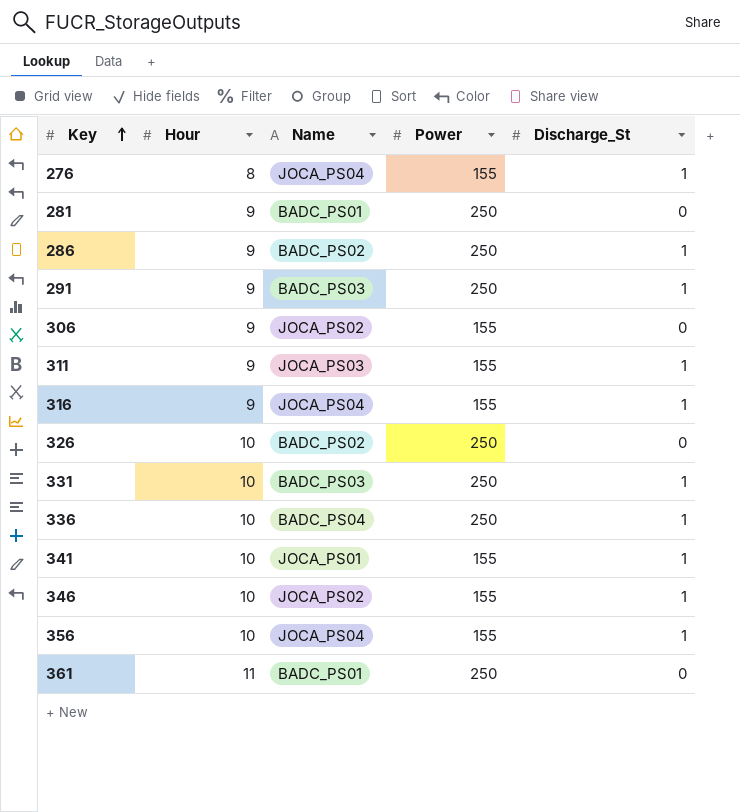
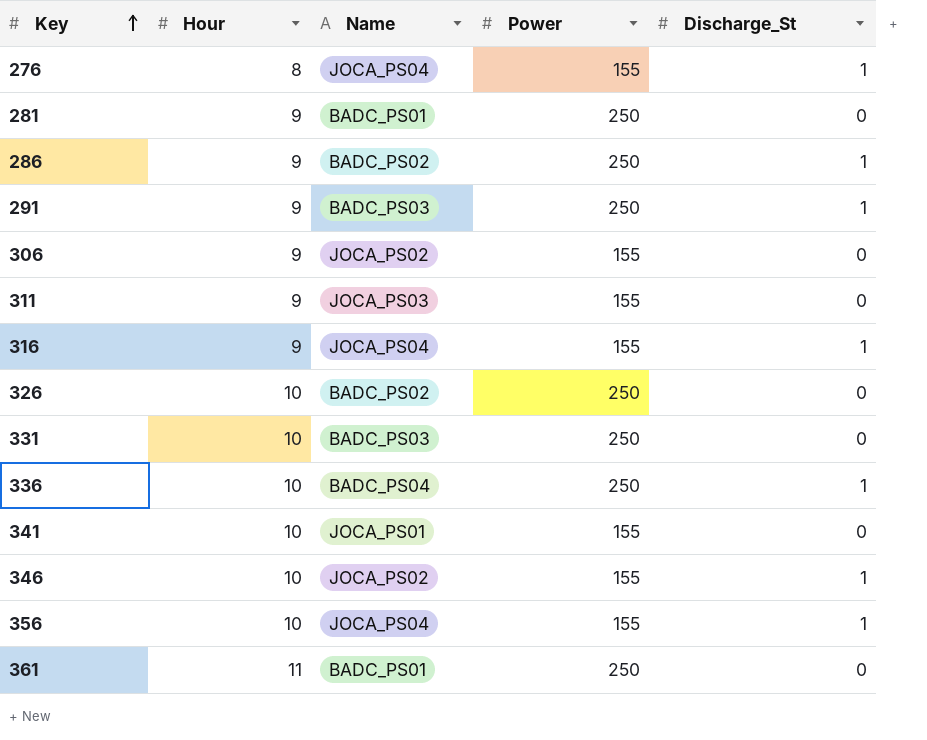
311 | Discharge_St: 1 -> 0
331 | Discharge_St: 1 -> 0
341 | Discharge_St: 1 -> 0

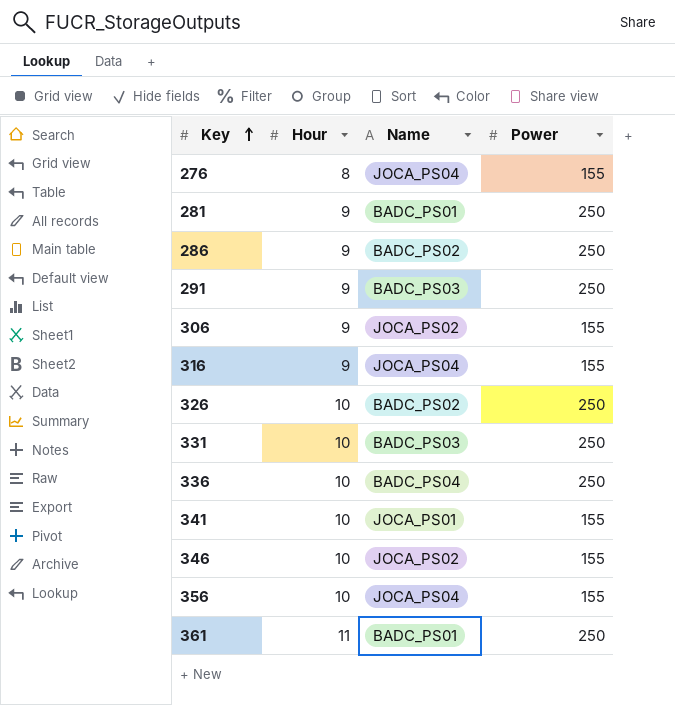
column Discharge_St | position: 5 -> none
row 311: 9 | JOCA_PS03 | 155 | 0 -> none

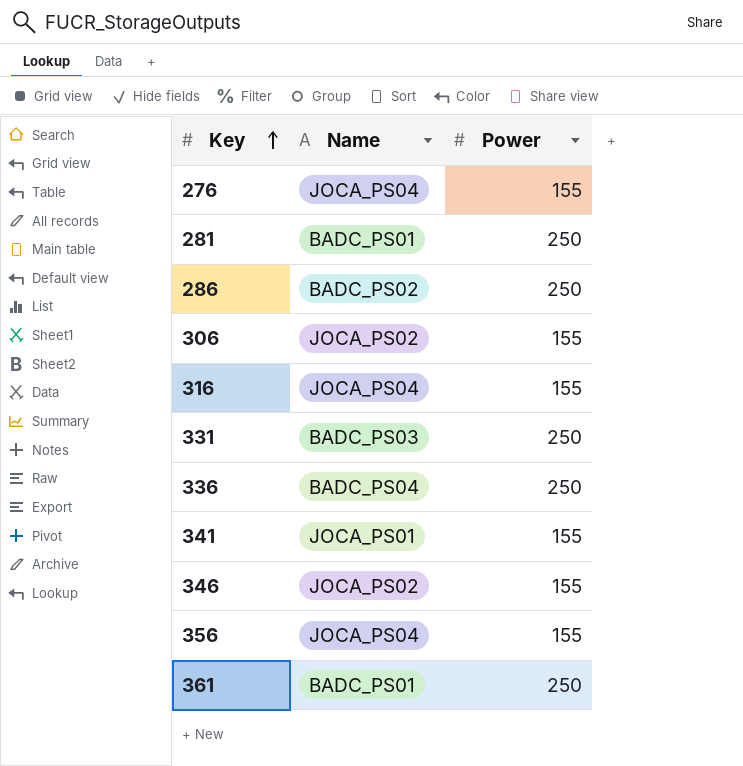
column Hour | position: 2 -> none
row 291: 9 | BADC_PS03 | 250 -> none
row 326: 10 | BADC_PS02 | 250 -> none

